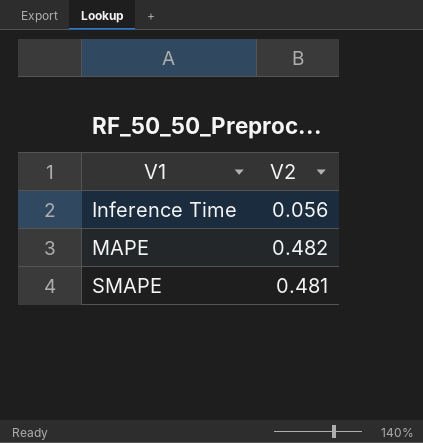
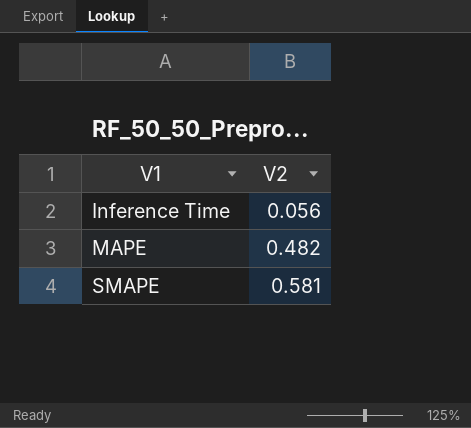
SMAPE | V2: 0.481 -> 0.581

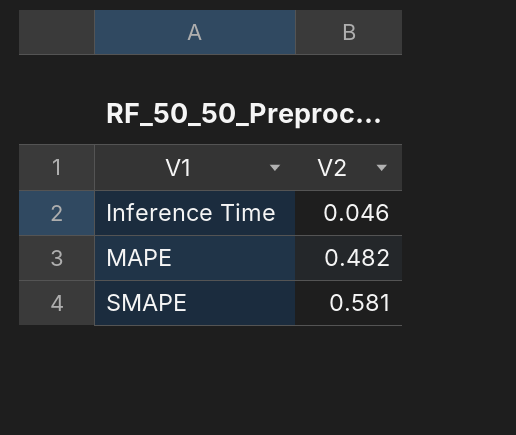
Inference Time | V2: 0.056 -> 0.046

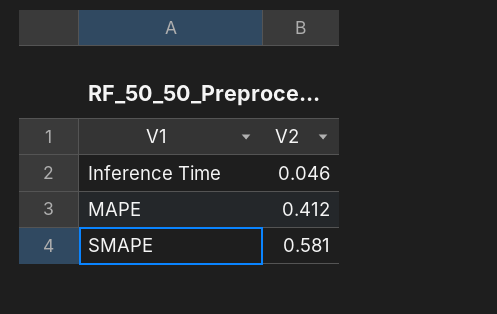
MAPE | V2: 0.482 -> 0.412

